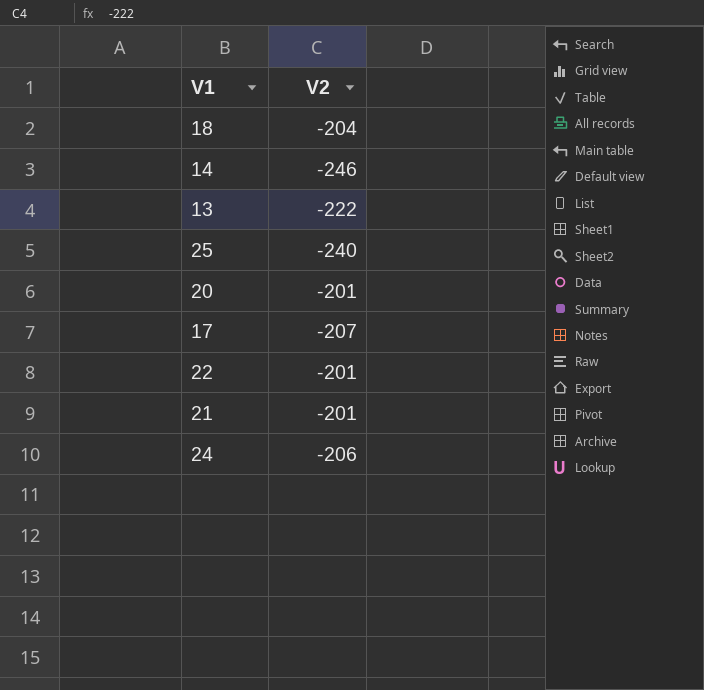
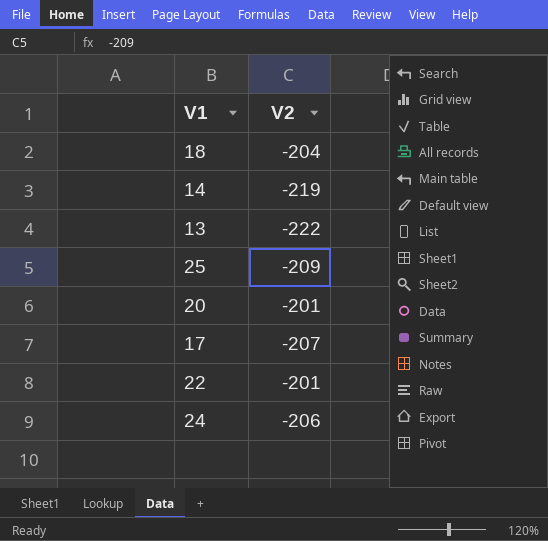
row 21: -201 -> none
14 | V2: -246 -> -219
25 | V2: -240 -> -209

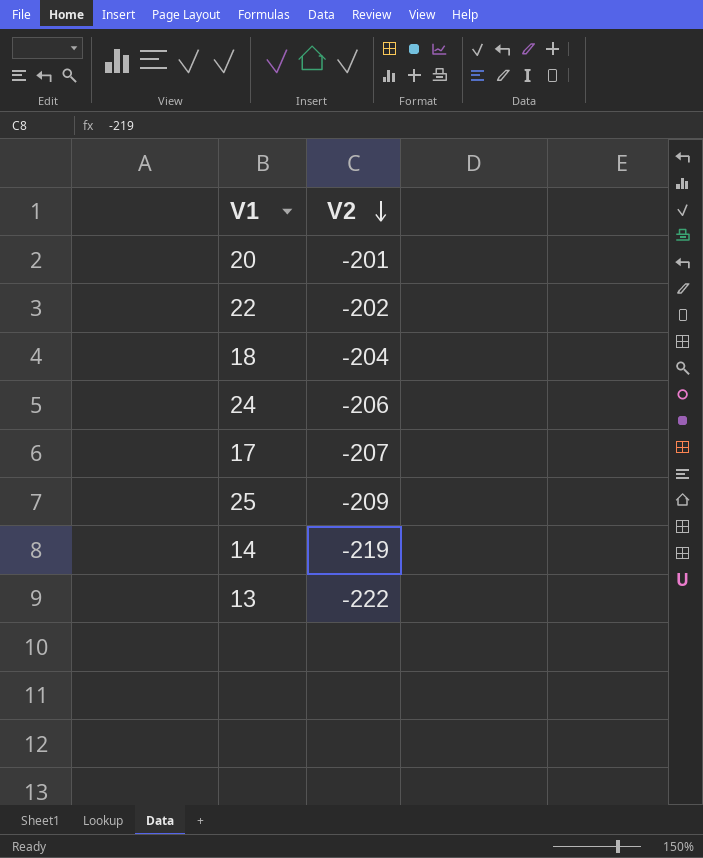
row order: none -> V2 descending
22 | V2: -201 -> -202

